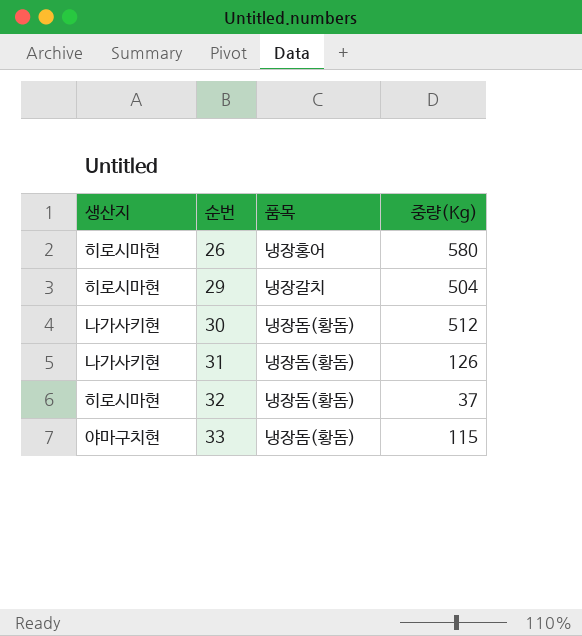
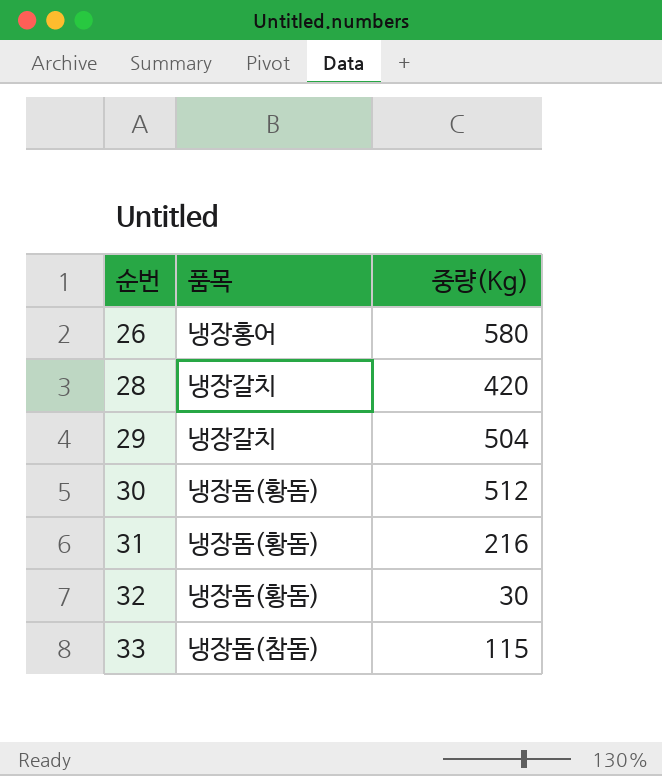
column 생산지 | position: 1 -> none
row 28: none -> 냉장갈치 | 420
31 | 중량(Kg): 126 -> 216
32 | 중량(Kg): 37 -> 30
33 | 품목: 냉장돔(황돔) -> 냉장돔(참돔)

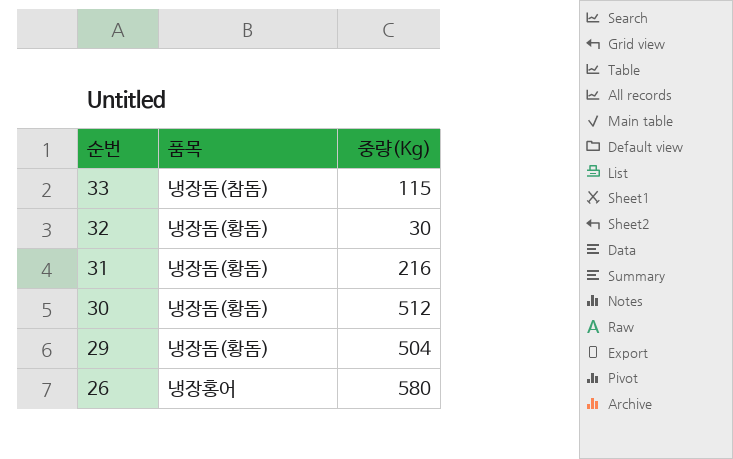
row order: 순번 ascending -> 순번 descending
row 28: 냉장갈치 | 420 -> none
29 | 품목: 냉장갈치 -> 냉장돔(황돔)

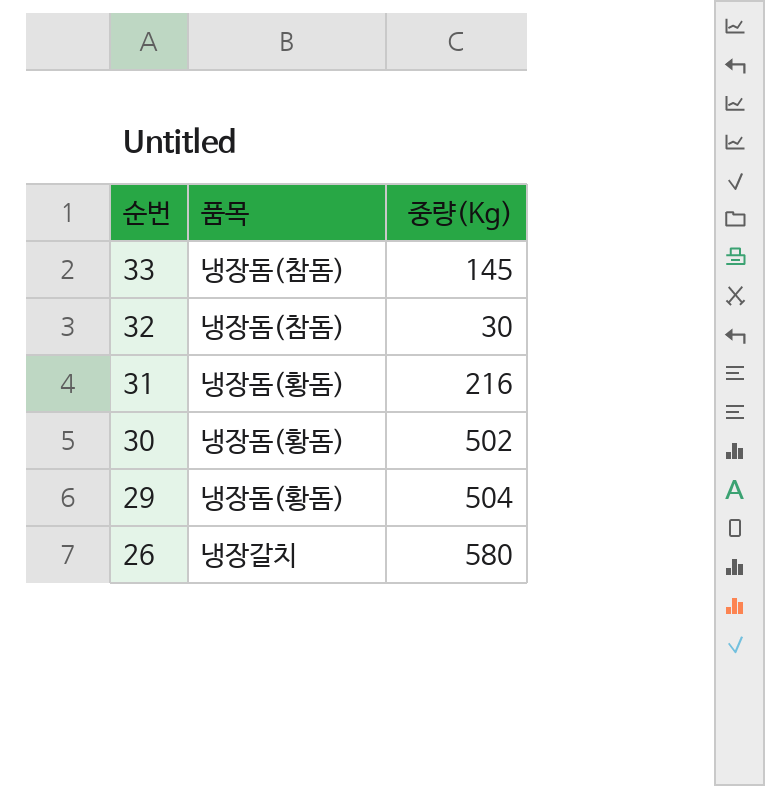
33 | 중량(Kg): 115 -> 145
32 | 품목: 냉장돔(황돔) -> 냉장돔(참돔)
30 | 중량(Kg): 512 -> 502
26 | 품목: 냉장홍어 -> 냉장갈치

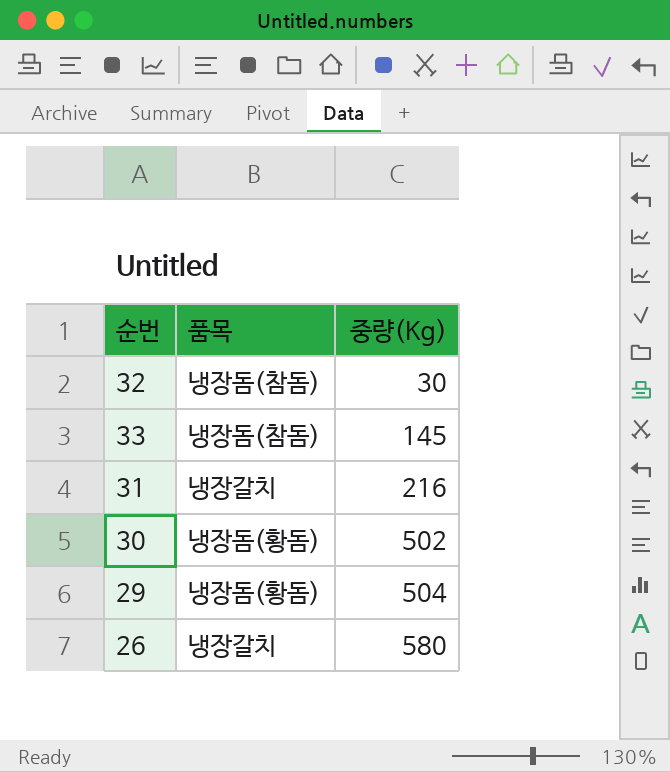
row order: 순번 descending -> 중량(Kg) ascending
31 | 품목: 냉장돔(황돔) -> 냉장갈치

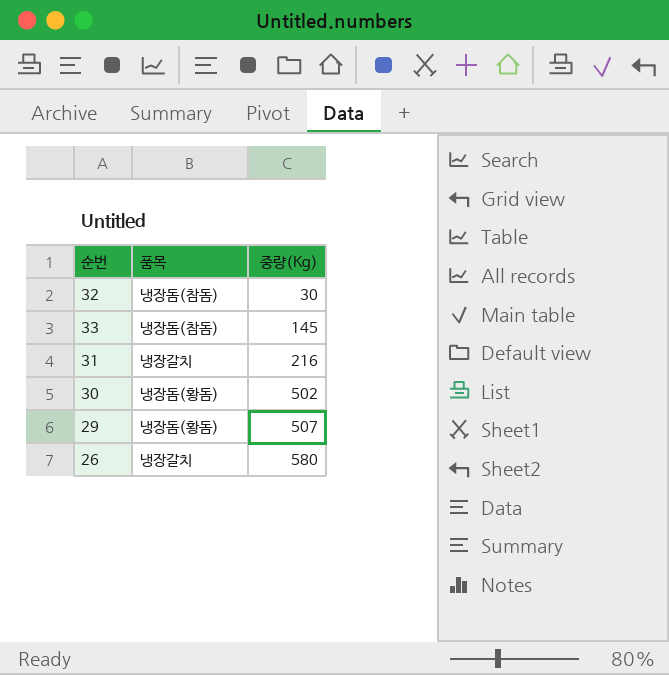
29 | 중량(Kg): 504 -> 507

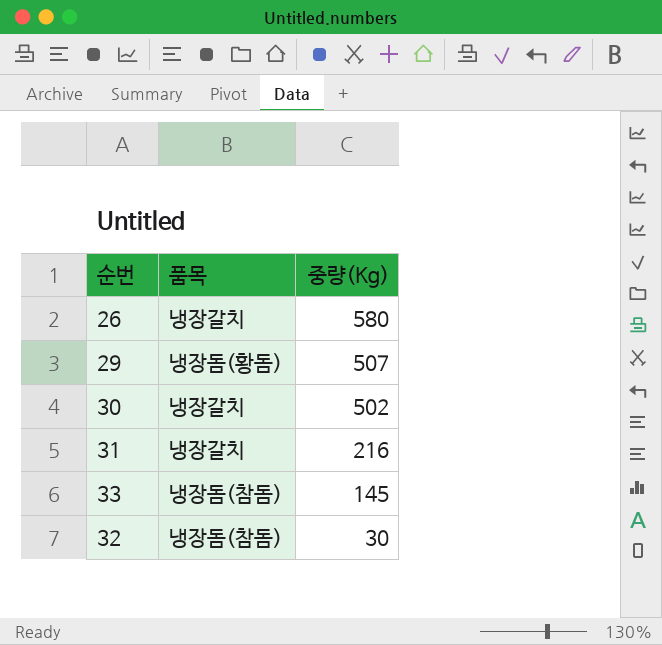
row order: 중량(Kg) ascending -> 중량(Kg) descending
30 | 품목: 냉장돔(황돔) -> 냉장갈치

